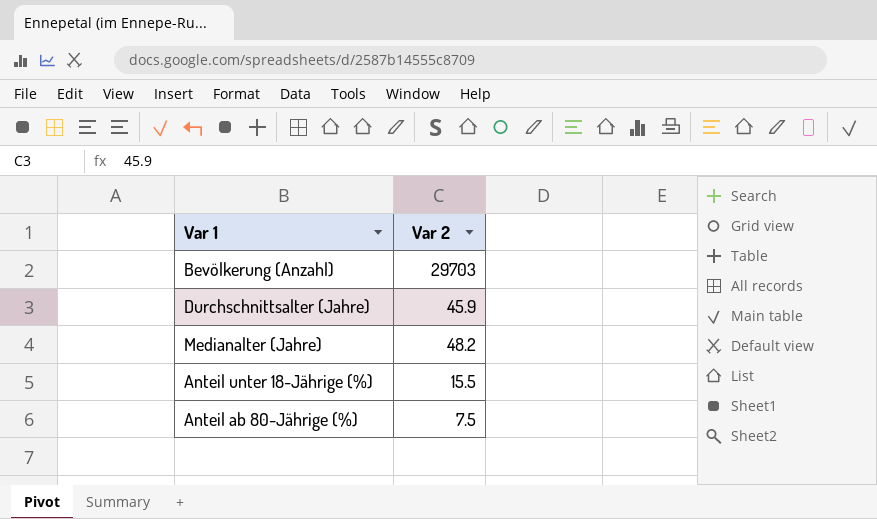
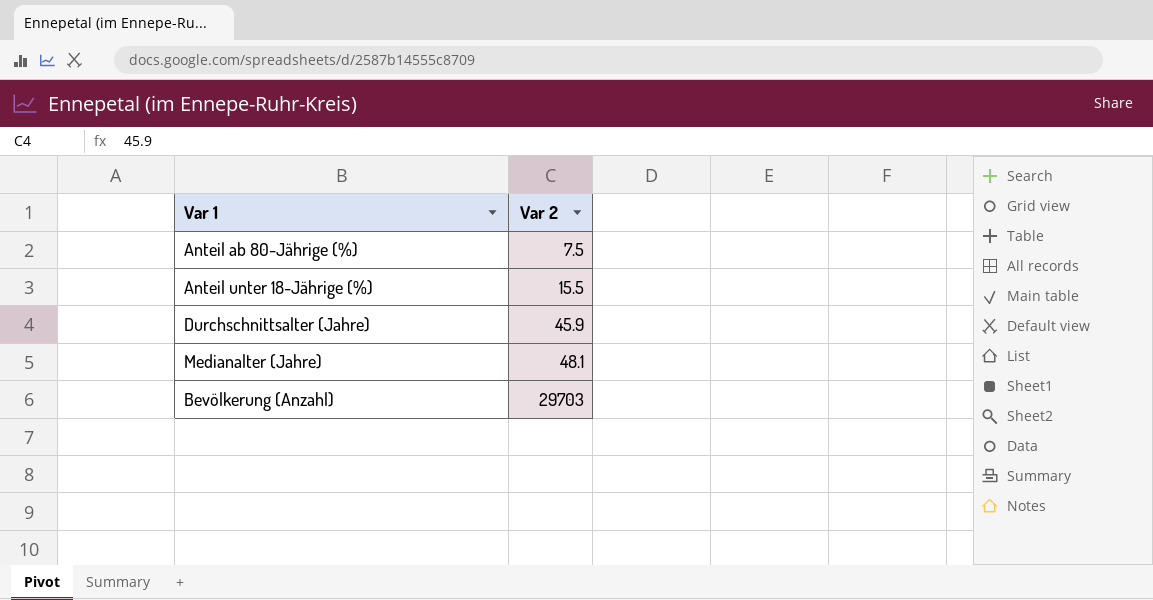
row order: none -> Var 2 ascending
Medianalter (Jahre) | Var 2: 48.2 -> 48.1

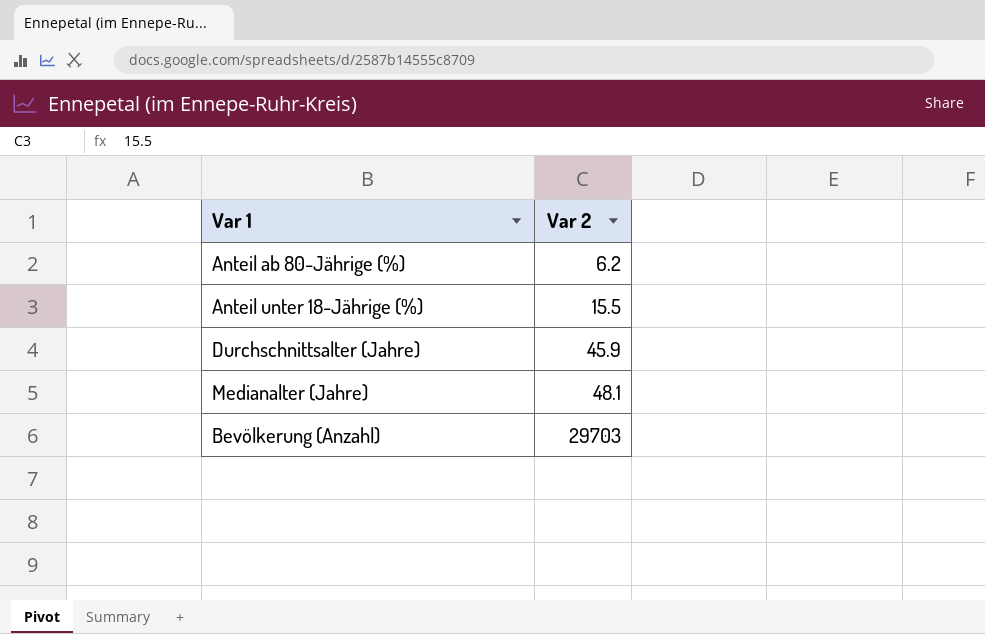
Anteil ab 80-Jährige (%) | Var 2: 7.5 -> 6.2

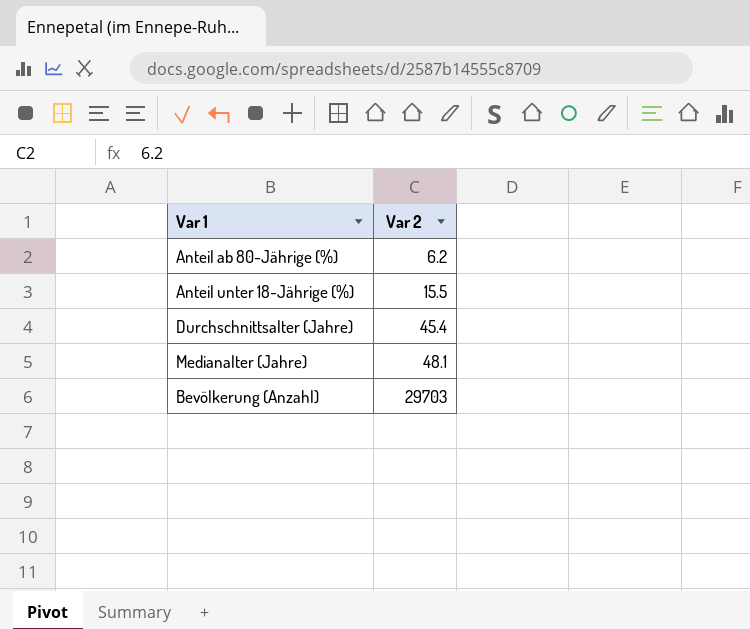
Durchschnittsalter (Jahre) | Var 2: 45.9 -> 45.4

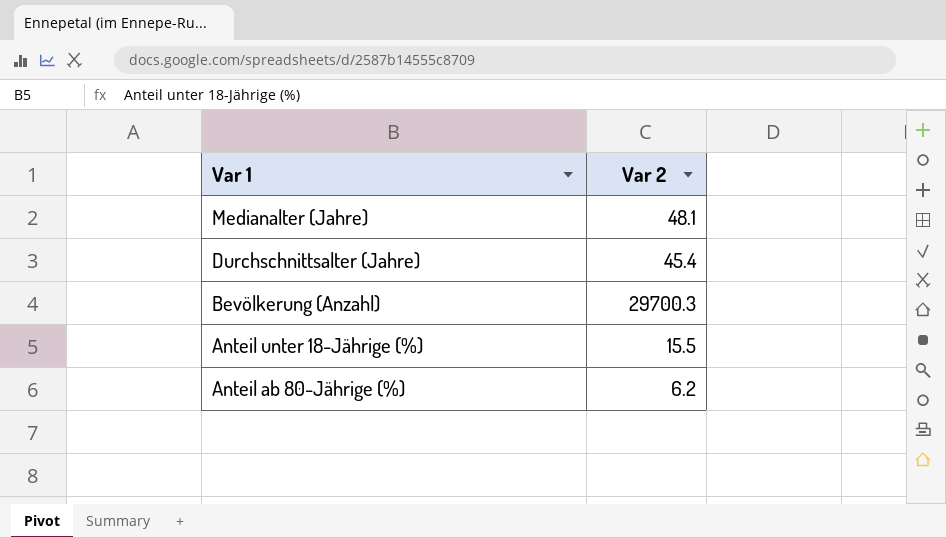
row order: Var 2 ascending -> Var 1 descending
Bevölkerung (Anzahl) | Var 2: 29703 -> 29700.3

